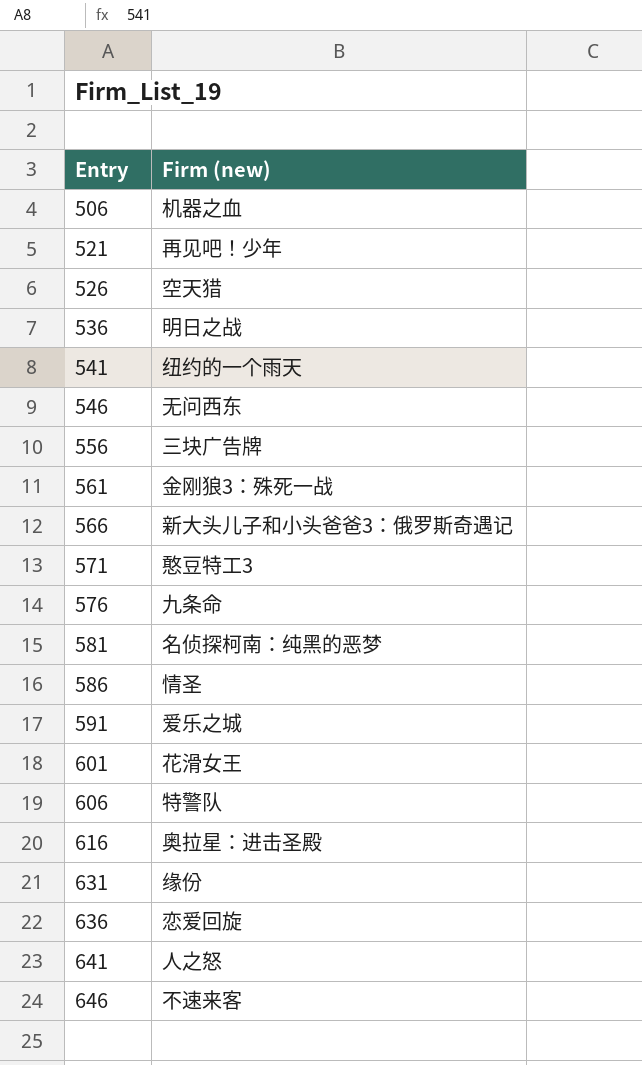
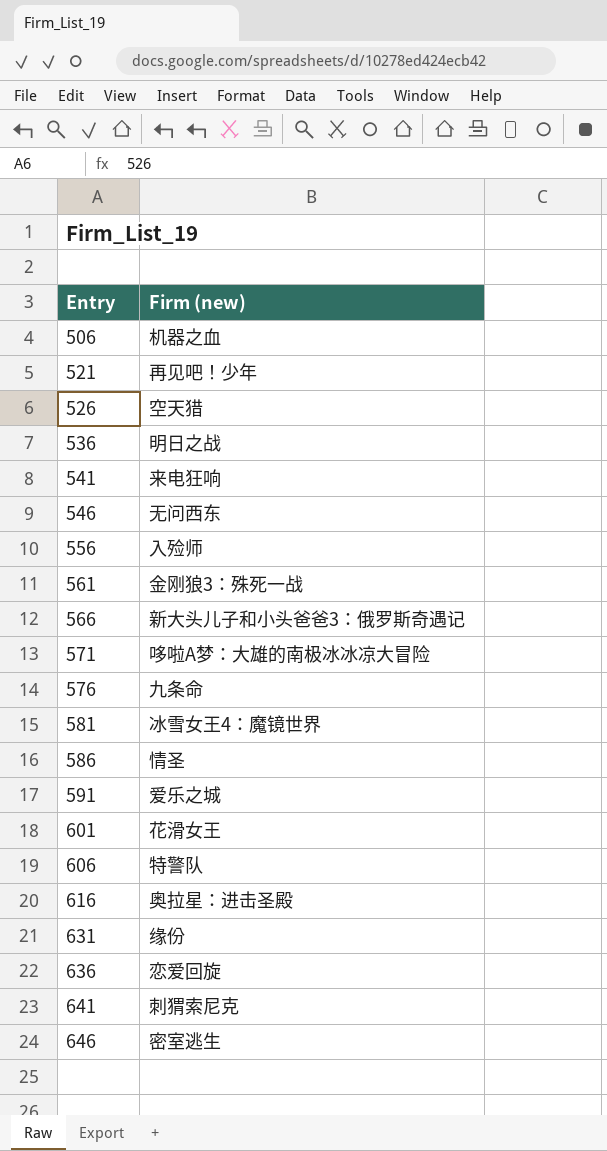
541 | Firm (new): 纽约的一个雨天 -> 来电狂响
556 | Firm (new): 三块广告牌 -> 入殓师
571 | Firm (new): 憨豆特工3 -> 哆啦A梦：大雄的南极冰冰凉大冒险
581 | Firm (new): 名侦探柯南：纯黑的恶梦 -> 冰雪女王4：魔镜世界
641 | Firm (new): 人之怒 -> 刺猬索尼克
646 | Firm (new): 不速来客 -> 密室逃生

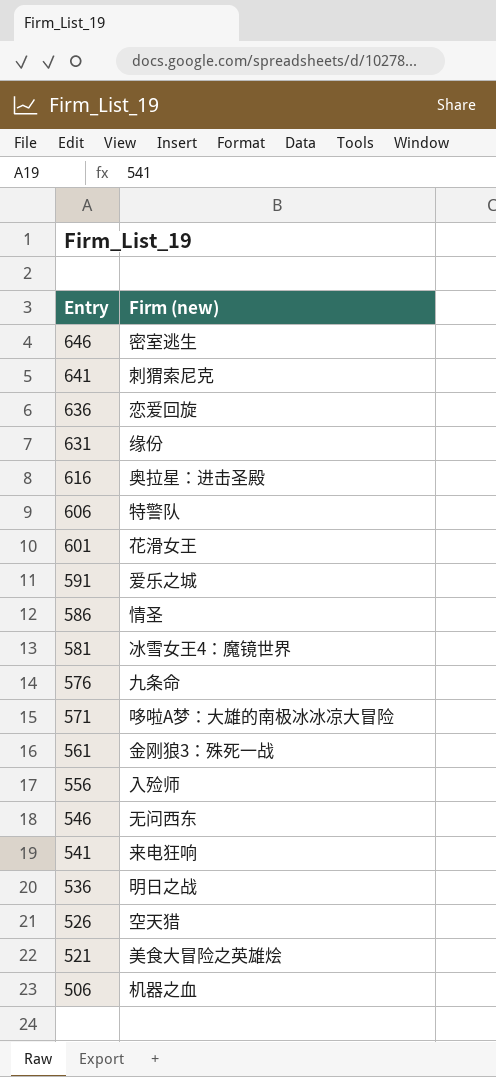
row order: Entry ascending -> Entry descending
row 566: 新大头儿子和小头爸爸3：俄罗斯奇遇记 -> none
521 | Firm (new): 再见吧！少年 -> 美食大冒险之英雄烩

